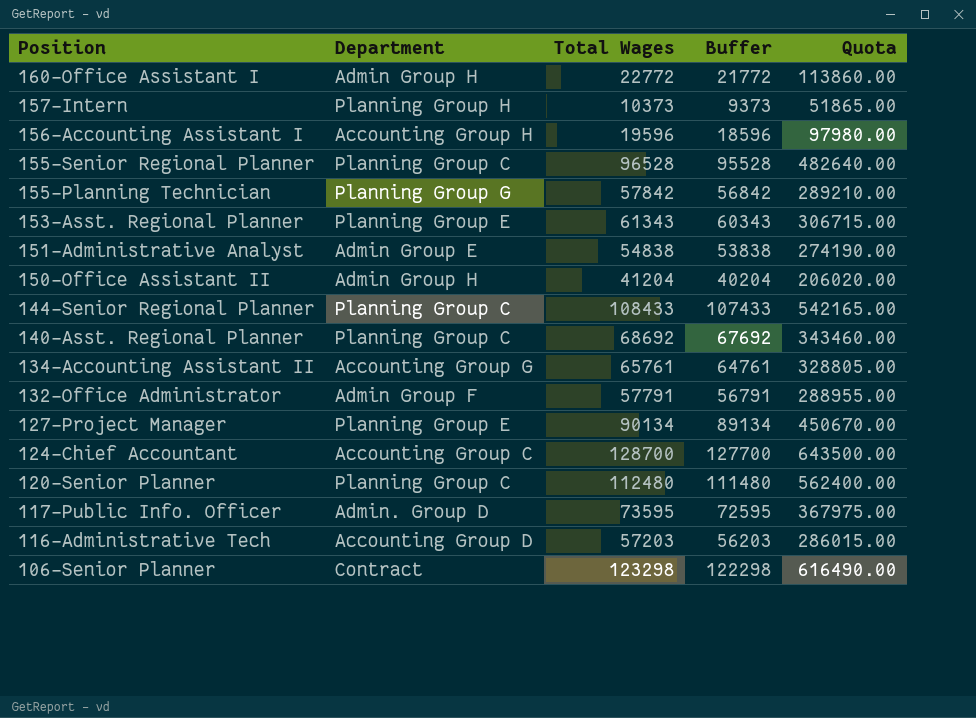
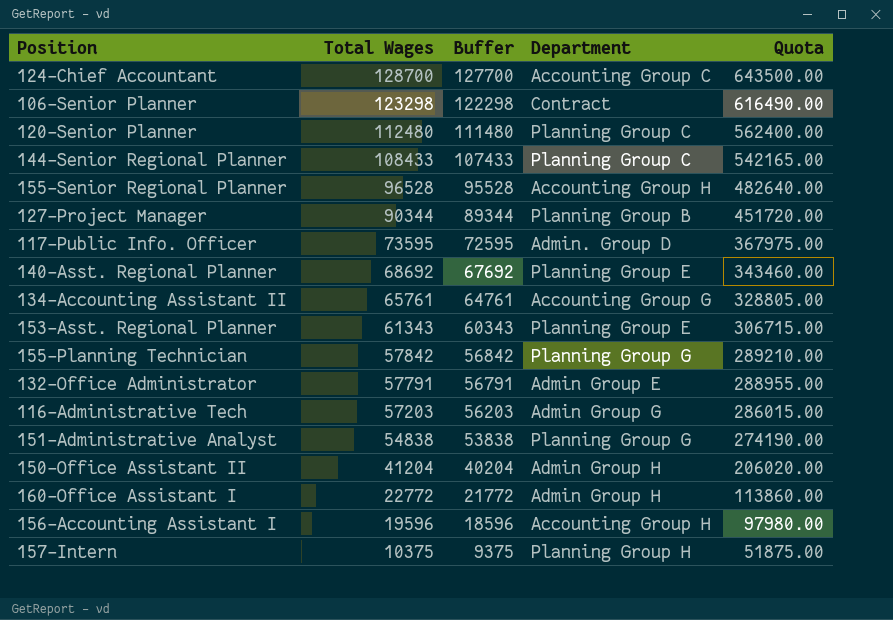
row order: Position descending -> Total Wages descending
column Department | position: 2 -> 4
155-Senior Regional Planner | Department: Planning Group C -> Accounting Group H
127-Project Manager | Total Wages: 90134 -> 90344
127-Project Manager | Buffer: 89134 -> 89344
127-Project Manager | Department: Planning Group E -> Planning Group B
127-Project Manager | Quota: 450670.00 -> 451720.00
140-Asst. Regional Planner | Department: Planning Group C -> Planning Group E
132-Office Administrator | Department: Admin Group F -> Admin Group E
116-Administrative Tech | Department: Accounting Group D -> Admin Group G
151-Administrative Analyst | Department: Admin Group E -> Planning Group G
157-Intern | Total Wages: 10373 -> 10375
157-Intern | Buffer: 9373 -> 9375
157-Intern | Quota: 51865.00 -> 51875.00

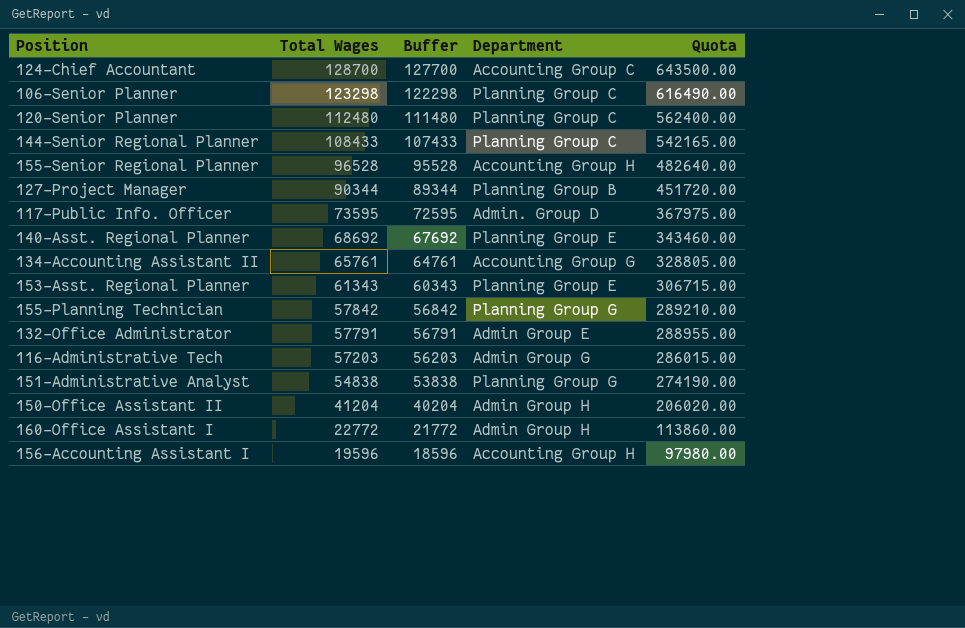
row 157-Intern: 10375 | 9375 | Planning Group H | 51875.00 -> none
106-Senior Planner | Department: Contract -> Planning Group C

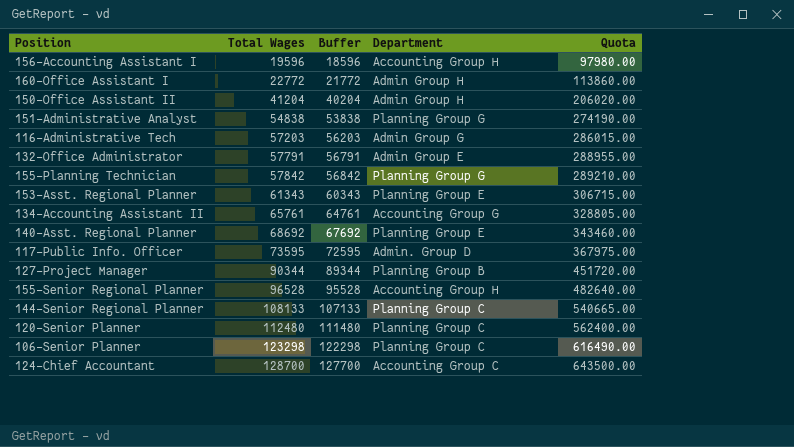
row order: Total Wages descending -> Total Wages ascending
144-Senior Regional Planner | Total Wages: 108433 -> 108133
144-Senior Regional Planner | Buffer: 107433 -> 107133
144-Senior Regional Planner | Quota: 542165.00 -> 540665.00

